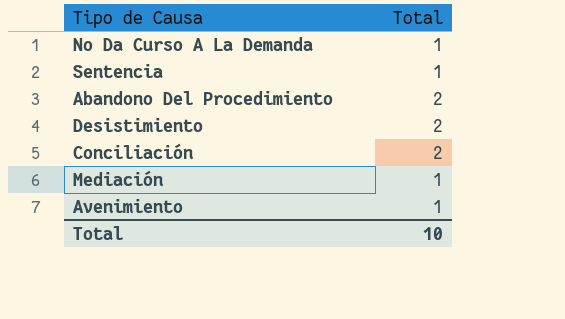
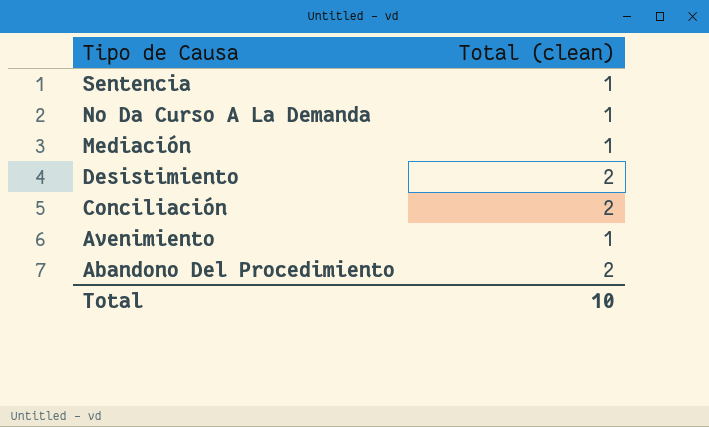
row order: none -> Tipo de Causa descending
column name: Total -> Total (clean)

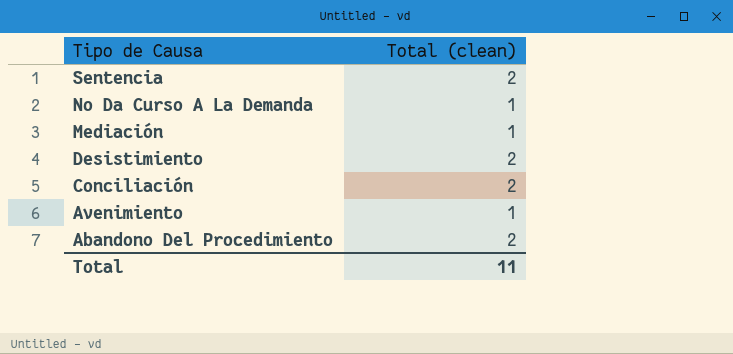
Sentencia | Total (clean): 1 -> 2
Total | Total (clean): 10 -> 11

